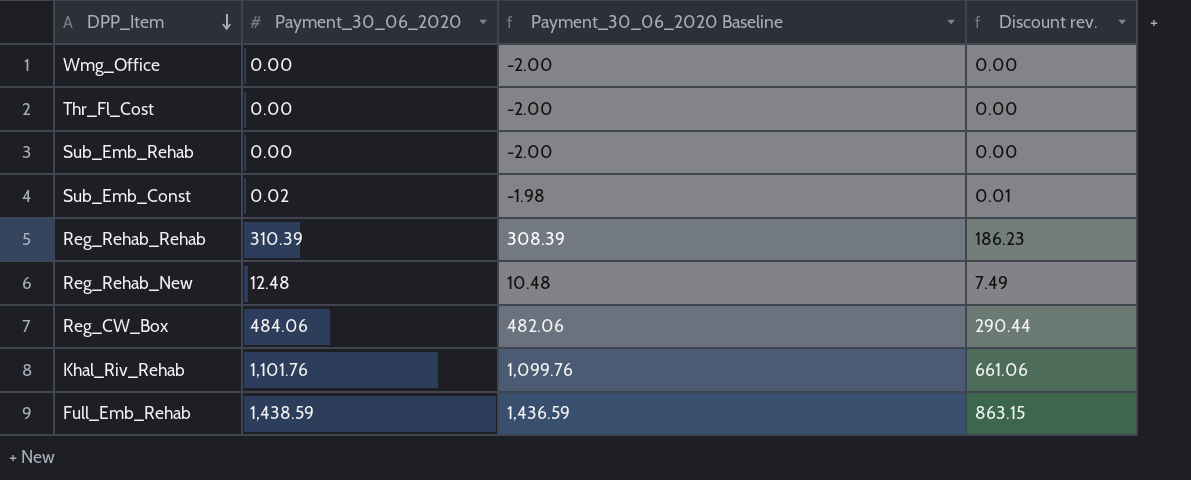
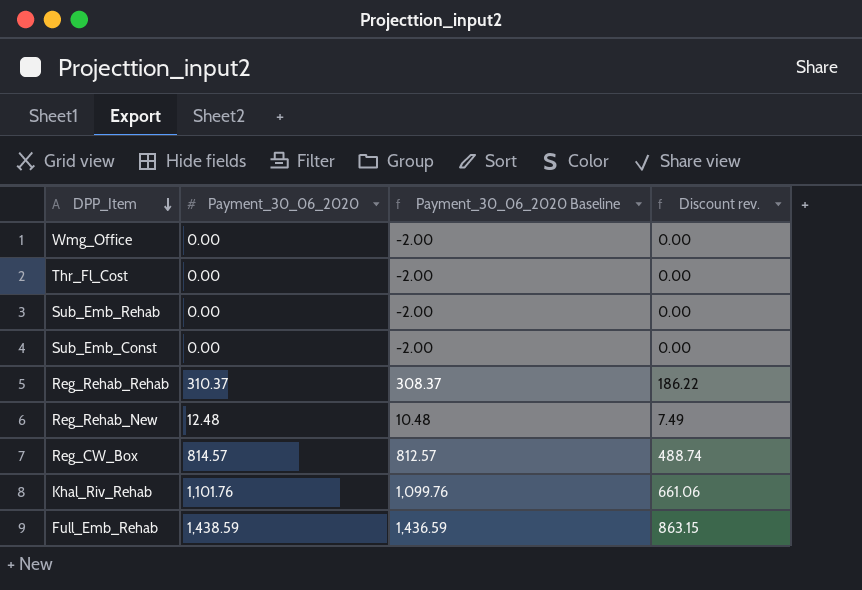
Sub_Emb_Const | Payment_30_06_2020: 0.02 -> 0.00
Sub_Emb_Const | Payment_30_06_2020 Baseline: -1.98 -> -2.00
Sub_Emb_Const | Discount rev.: 0.01 -> 0.00
Reg_Rehab_Rehab | Payment_30_06_2020: 310.39 -> 310.37
Reg_Rehab_Rehab | Payment_30_06_2020 Baseline: 308.39 -> 308.37
Reg_Rehab_Rehab | Discount rev.: 186.23 -> 186.22
Reg_CW_Box | Payment_30_06_2020: 484.06 -> 814.57
Reg_CW_Box | Payment_30_06_2020 Baseline: 482.06 -> 812.57
Reg_CW_Box | Discount rev.: 290.44 -> 488.74

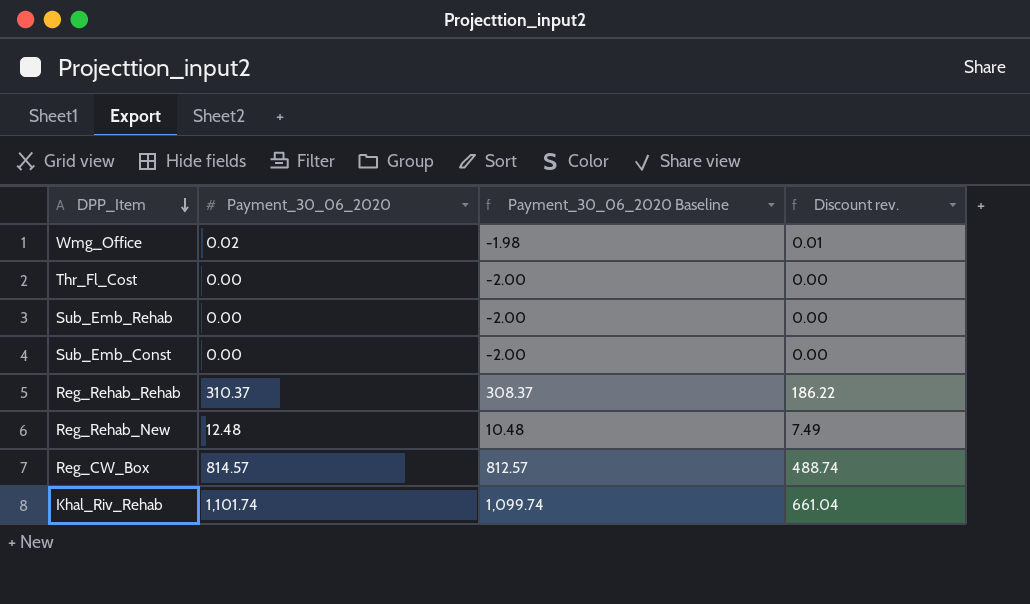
row Full_Emb_Rehab: 1,438.59 | 1,436.59 | 863.15 -> none
Wmg_Office | Payment_30_06_2020: 0.00 -> 0.02
Wmg_Office | Payment_30_06_2020 Baseline: -2.00 -> -1.98
Wmg_Office | Discount rev.: 0.00 -> 0.01
Khal_Riv_Rehab | Payment_30_06_2020: 1,101.76 -> 1,101.74
Khal_Riv_Rehab | Payment_30_06_2020 Baseline: 1,099.76 -> 1,099.74
Khal_Riv_Rehab | Discount rev.: 661.06 -> 661.04

